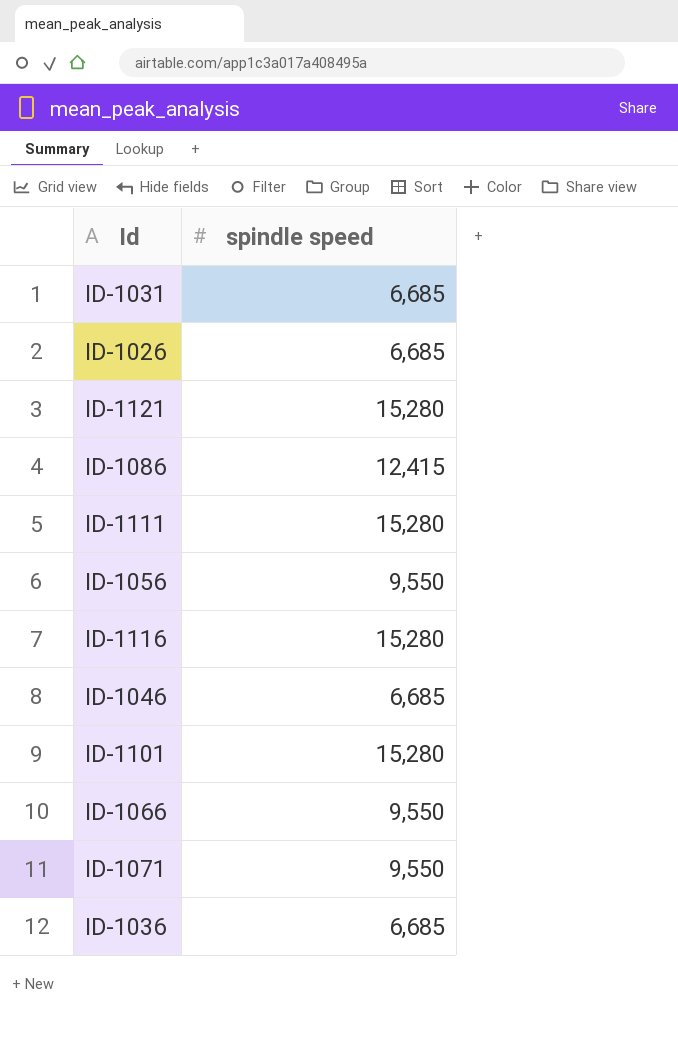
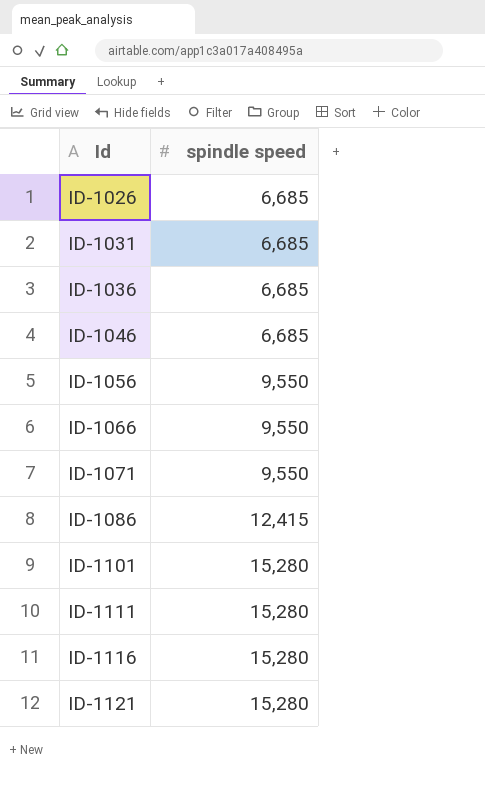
row order: none -> Id ascending

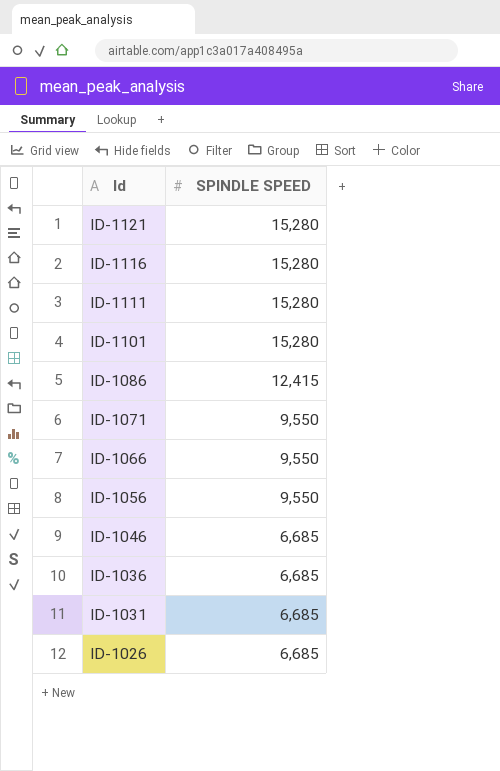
row order: Id ascending -> Id descending
column name: spindle speed -> SPINDLE SPEED

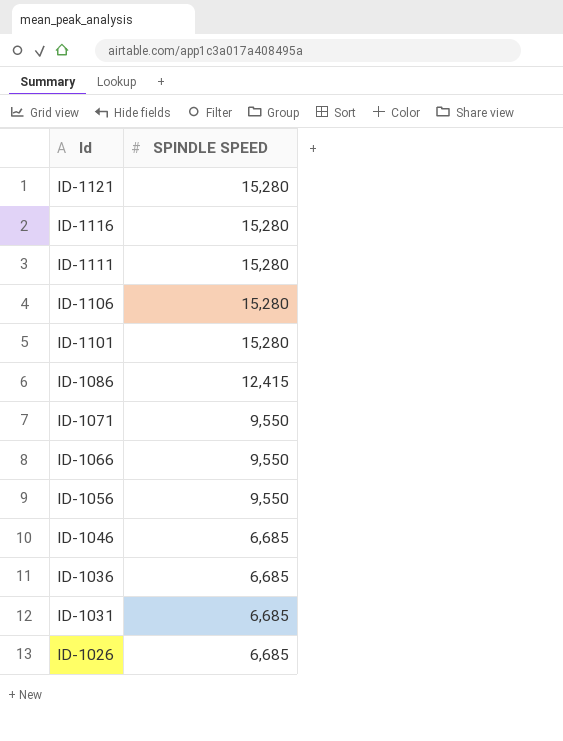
row ID-1106: none -> 15,280

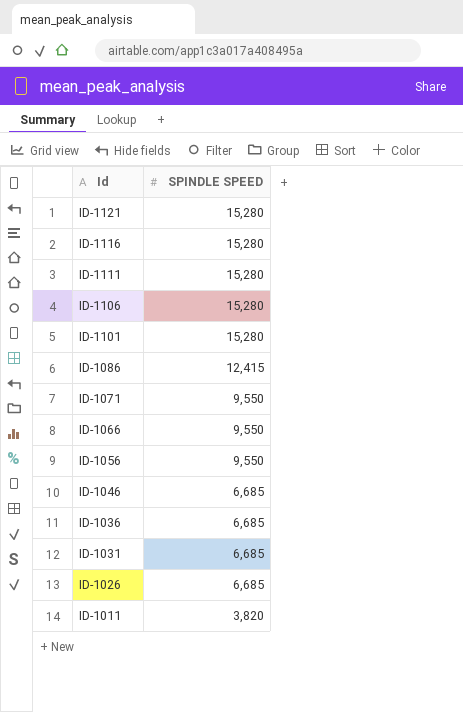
row ID-1011: none -> 3,820

